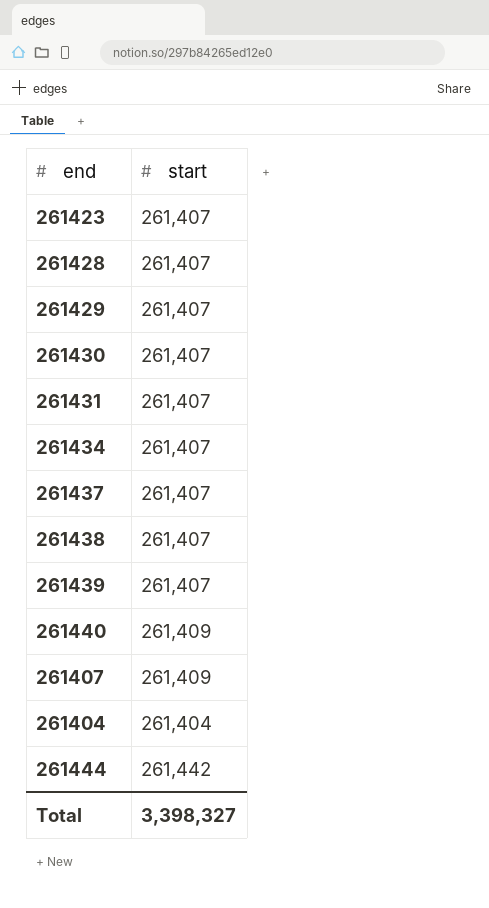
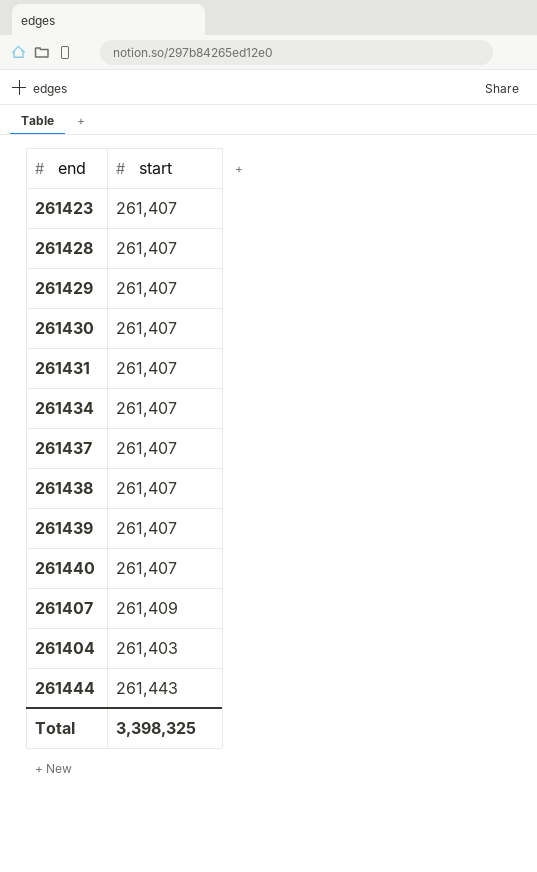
261440 | start: 261,409 -> 261,407
261404 | start: 261,404 -> 261,403
261444 | start: 261,442 -> 261,443
Total | start: 3,398,327 -> 3,398,325

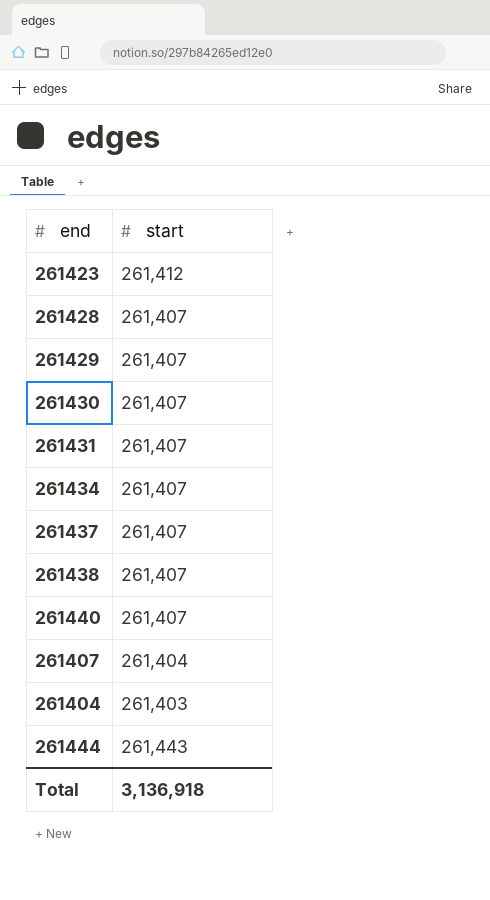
row 261439: 261,407 -> none
261423 | start: 261,407 -> 261,412
261407 | start: 261,409 -> 261,404
Total | start: 3,398,325 -> 3,136,918

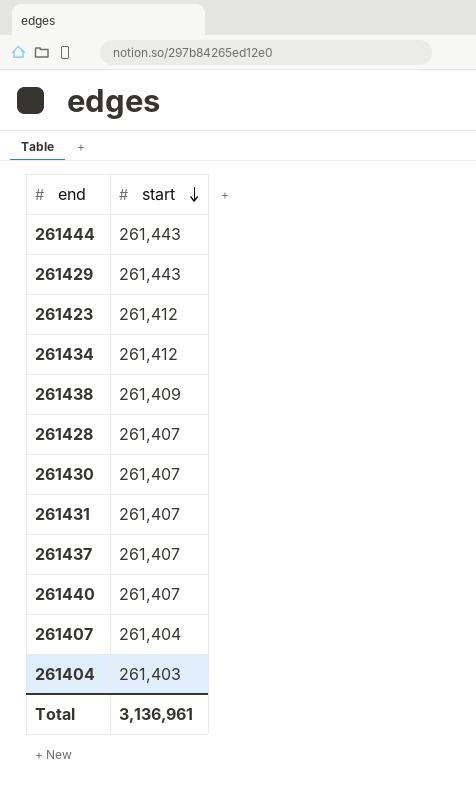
row order: none -> start descending
261429 | start: 261,407 -> 261,443
261434 | start: 261,407 -> 261,412
261438 | start: 261,407 -> 261,409
Total | start: 3,136,918 -> 3,136,961

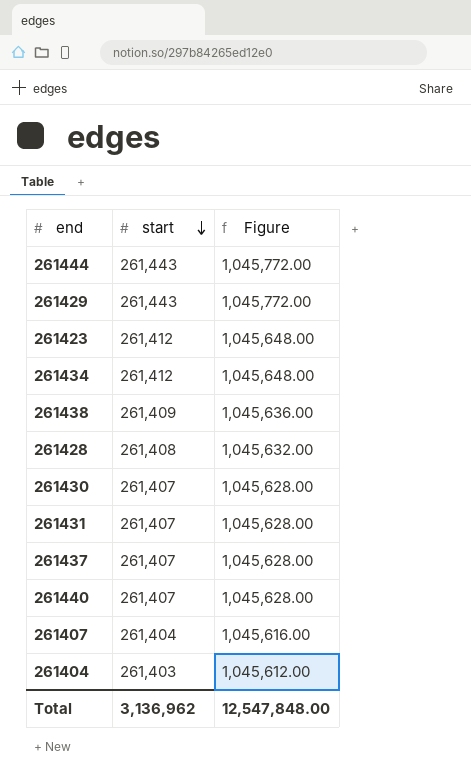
column Figure | formula: none -> [start] * 4
261428 | start: 261,407 -> 261,408
Total | start: 3,136,961 -> 3,136,962

